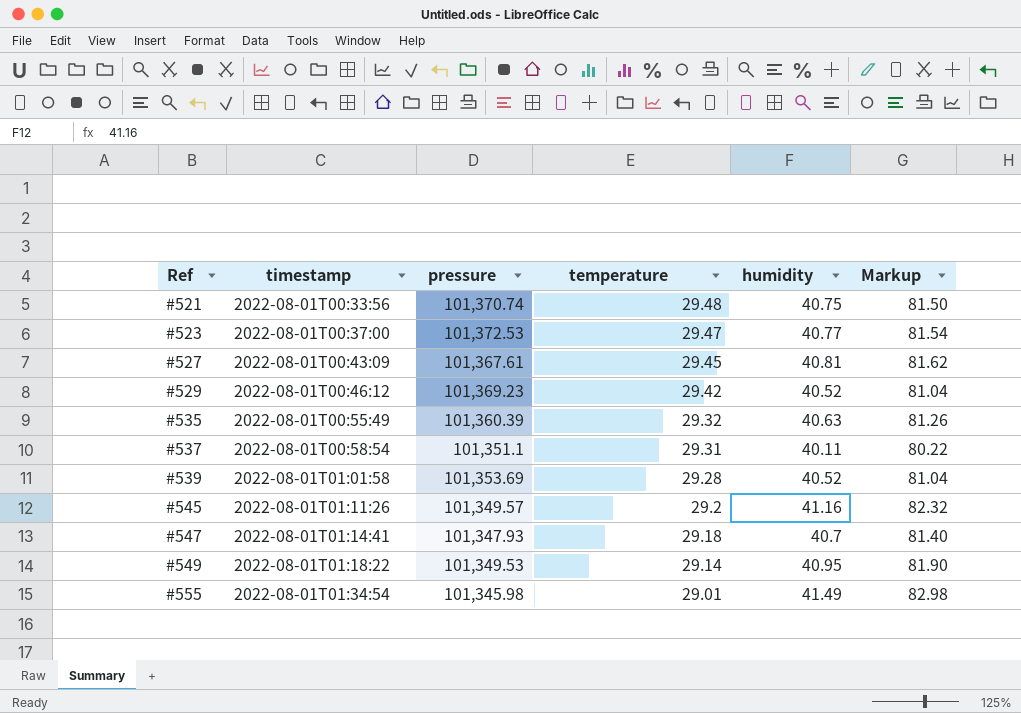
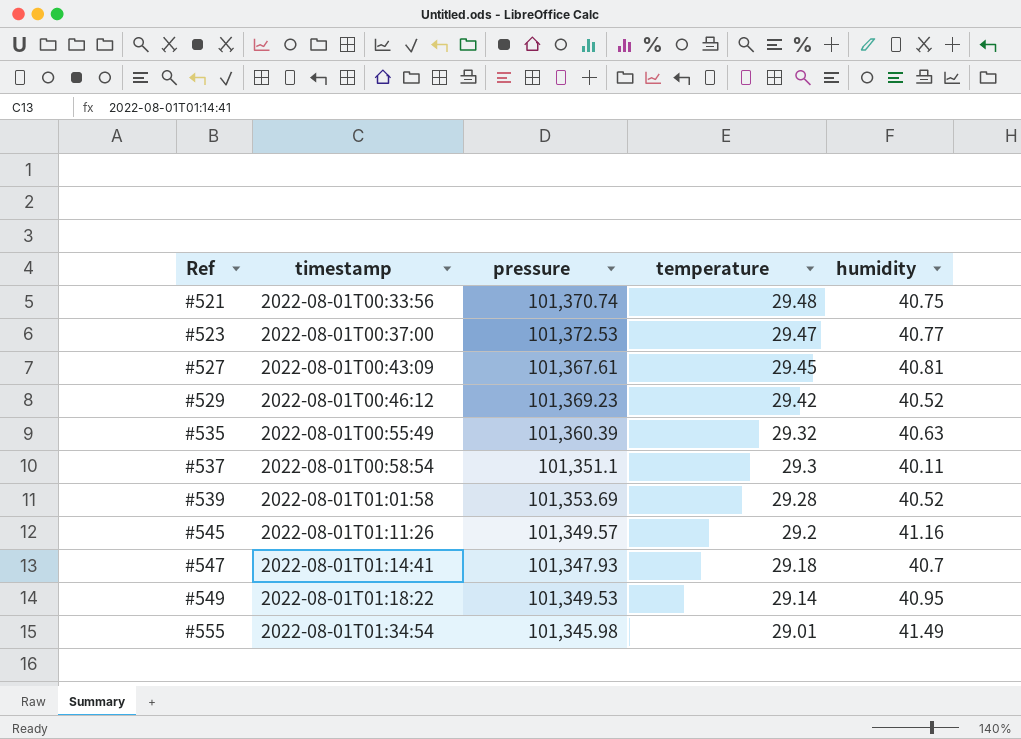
column Markup | formula: [humidity] * 2 -> none
#537 | temperature: 29.31 -> 29.3

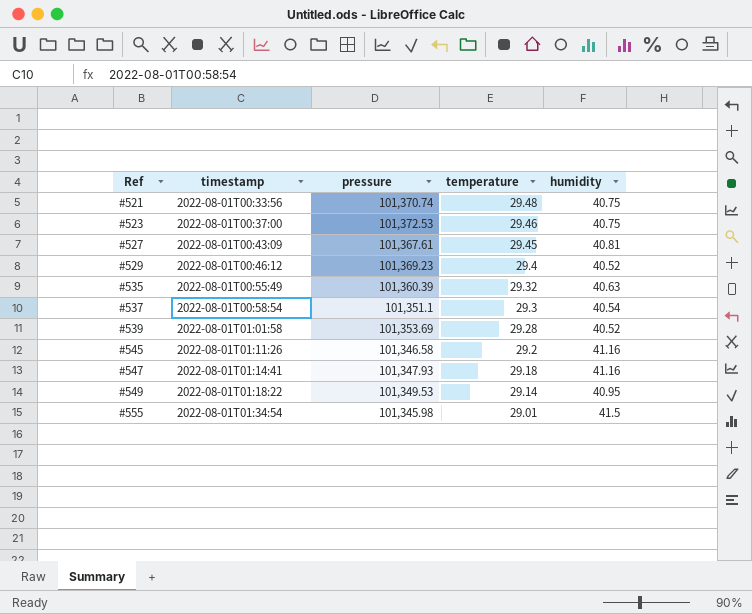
#523 | temperature: 29.47 -> 29.46
#523 | humidity: 40.77 -> 40.75
#529 | temperature: 29.42 -> 29.4
#537 | humidity: 40.11 -> 40.54
#545 | pressure: 101,349.57 -> 101,346.58
#547 | humidity: 40.7 -> 41.16
#555 | humidity: 41.49 -> 41.5

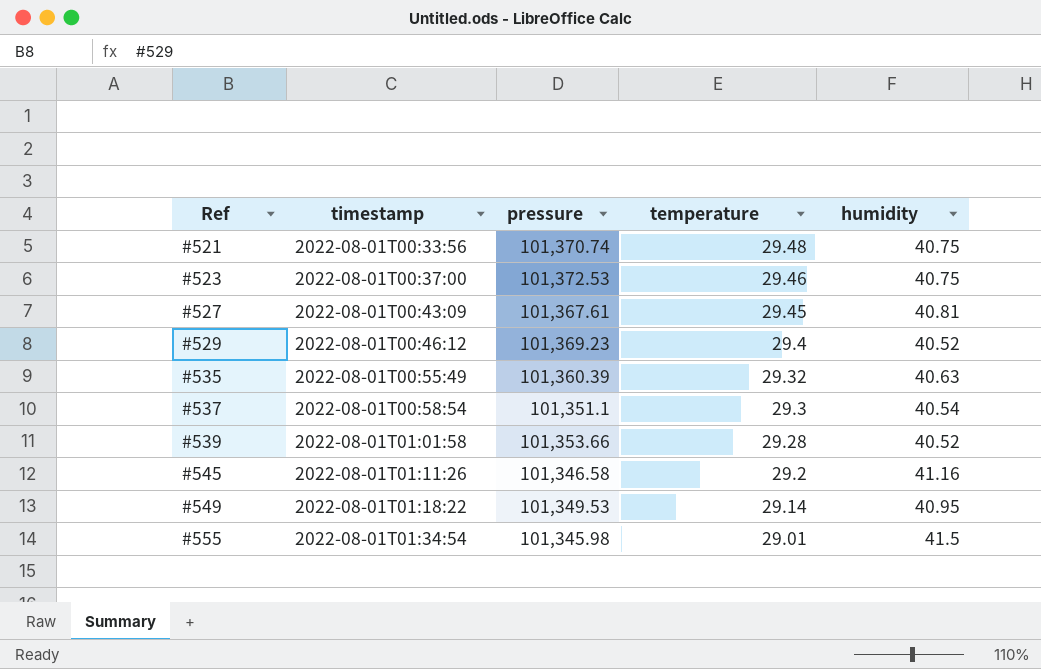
row #547: 2022-08-01T01:14:41 | 101,347.93 | 29.18 | 41.16 -> none
#539 | pressure: 101,353.69 -> 101,353.66

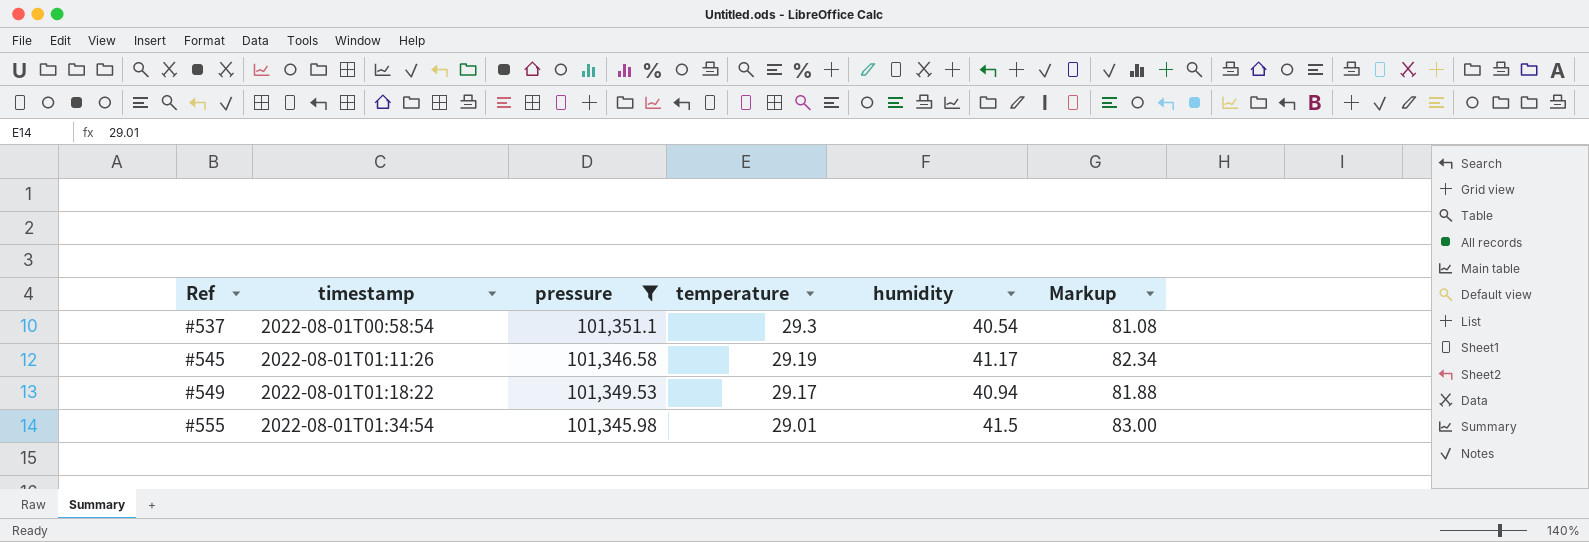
filter: none -> pressure <= 101,351.1
column Markup | formula: none -> [humidity] * 2
#545 | temperature: 29.2 -> 29.19
#545 | humidity: 41.16 -> 41.17
#549 | temperature: 29.14 -> 29.17
#549 | humidity: 40.95 -> 40.94

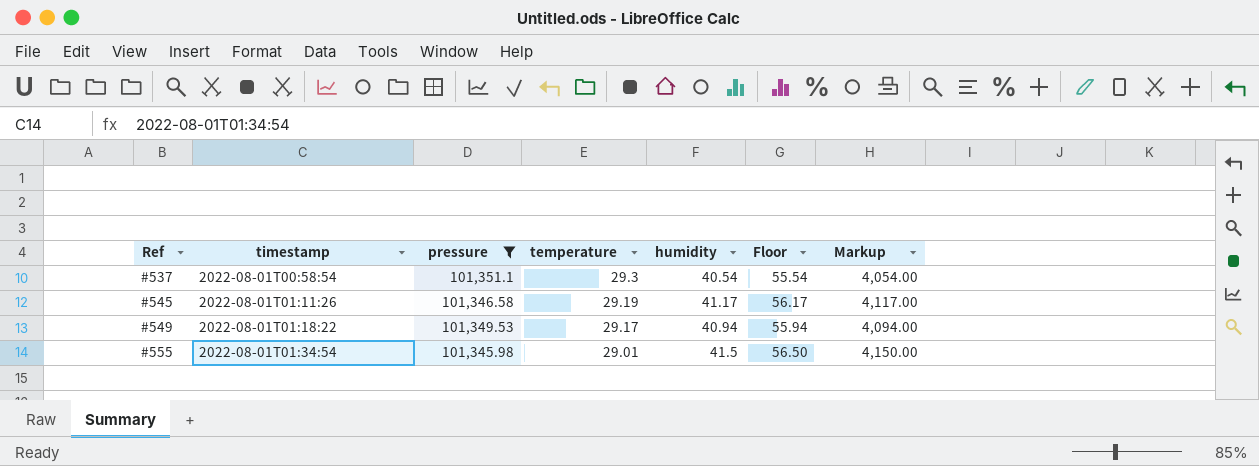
column Floor | formula: none -> [humidity] + 15
column Markup | formula: [humidity] * 2 -> [humidity] * 100

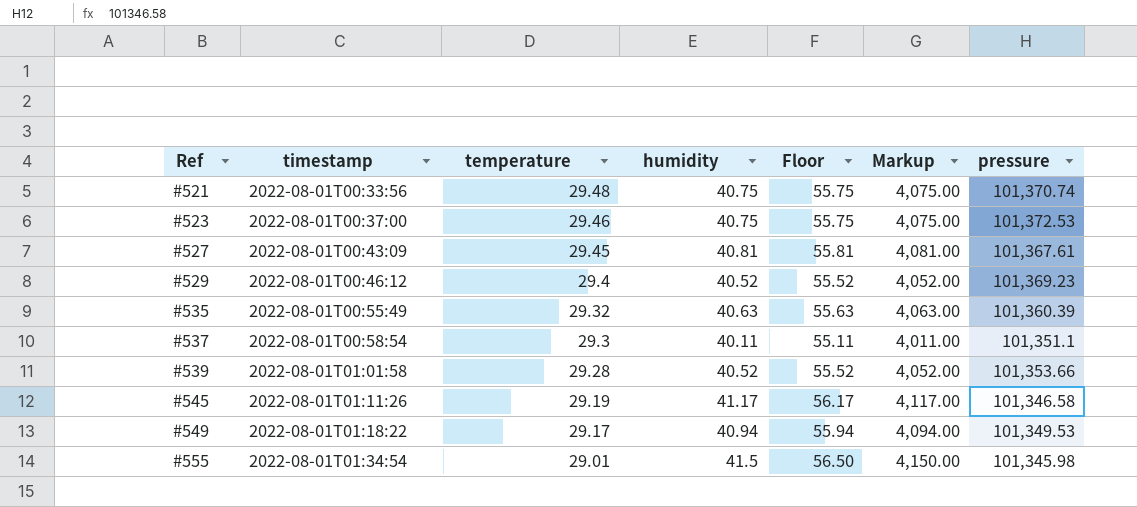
filter: pressure <= 101,351.1 -> none
column pressure | position: 3 -> 7
#537 | humidity: 40.54 -> 40.11
#537 | Floor: 55.54 -> 55.11
#537 | Markup: 4,054.00 -> 4,011.00

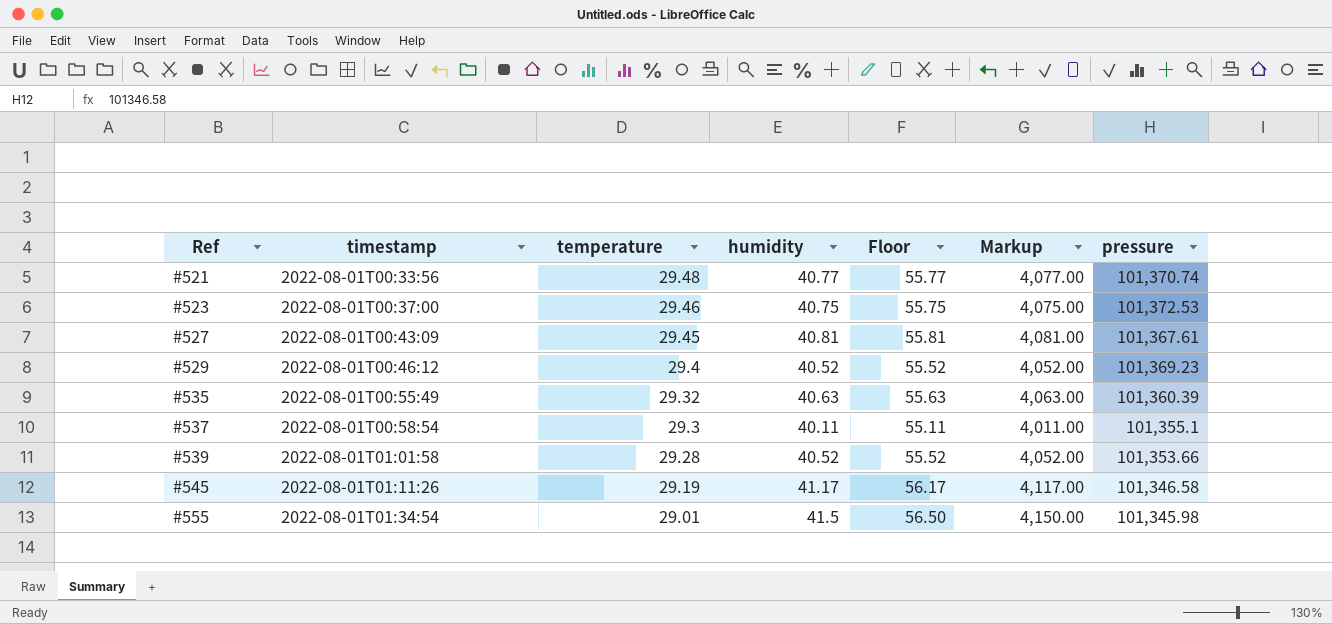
row #549: 2022-08-01T01:18:22 | 29.17 | 40.94 | 55.94 | 4,094.00 | 101,349.53 -> none
#521 | humidity: 40.75 -> 40.77
#521 | Floor: 55.75 -> 55.77
#521 | Markup: 4,075.00 -> 4,077.00
#537 | pressure: 101,351.1 -> 101,355.1

